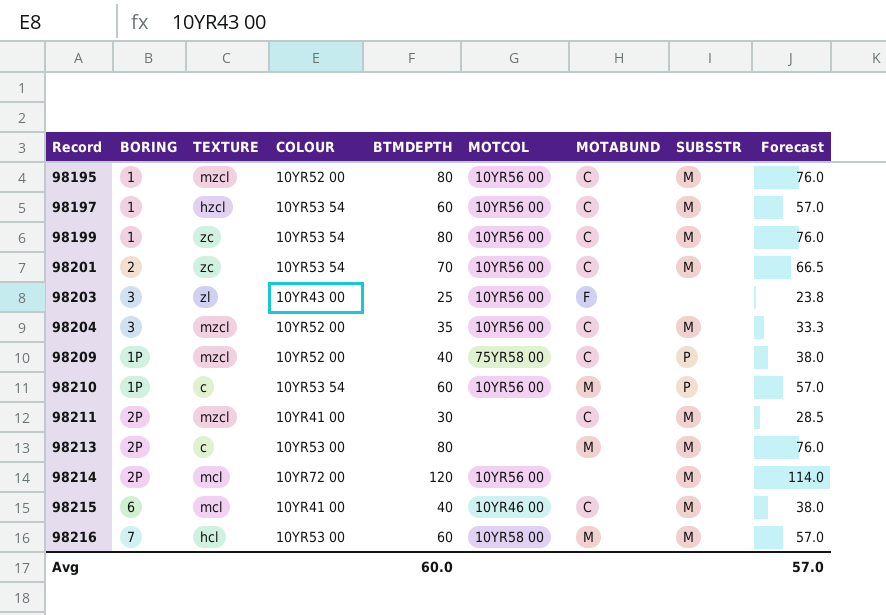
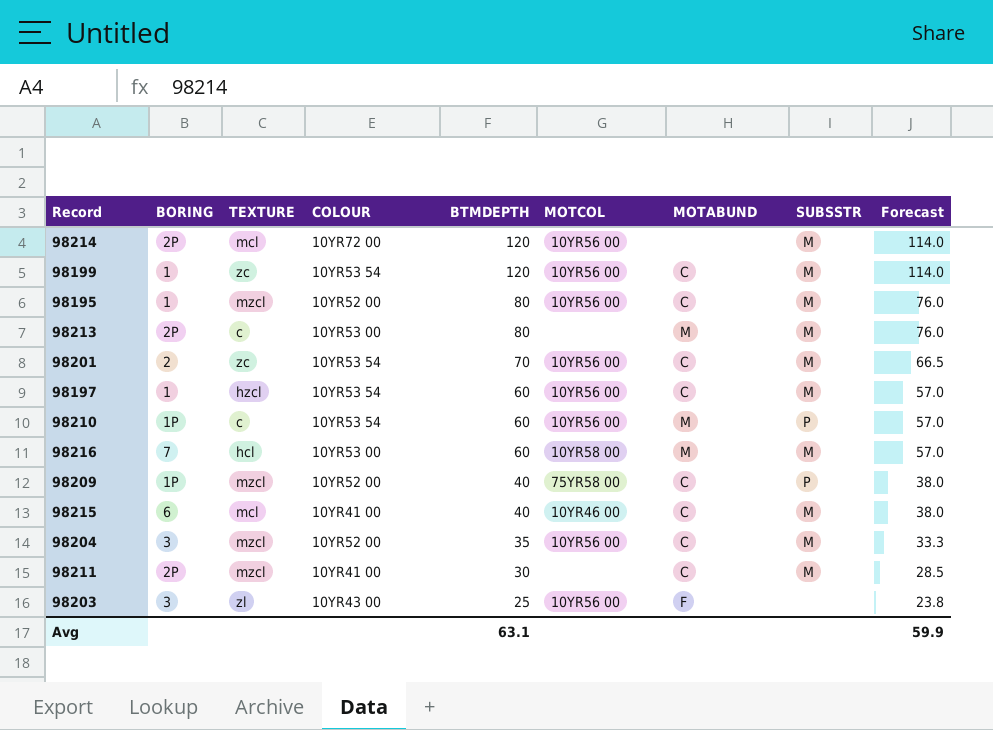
row order: Record ascending -> BTMDEPTH descending
98199 | BTMDEPTH: 80 -> 120
98199 | Forecast: 76.0 -> 114.0
Avg | BTMDEPTH: 60.0 -> 63.1
Avg | Forecast: 57.0 -> 59.9

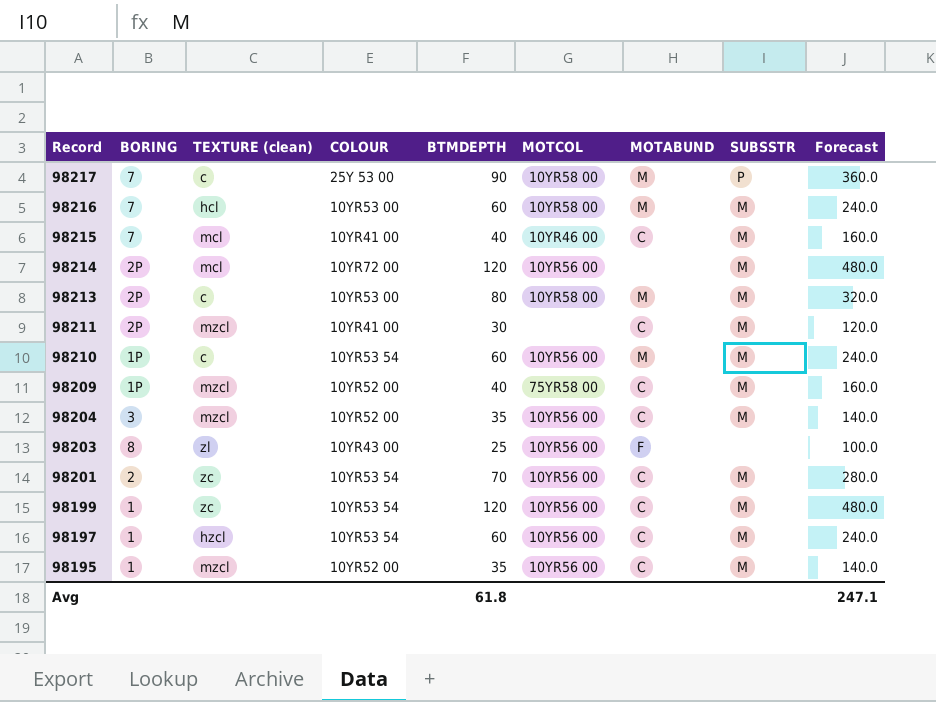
row order: BTMDEPTH descending -> Record descending
column name: TEXTURE -> TEXTURE (clean)
column Forecast | formula: [BTMDEPTH] * 0.95 -> [BTMDEPTH] * 4
row 98217: none -> 7 | c | 25Y 53 00 | 90 | 10YR58 00 | M | P | 360.0
98215 | BORING: 6 -> 7
98213 | MOTCOL: none -> 10YR58 00
98210 | SUBSSTR: P -> M
98209 | SUBSSTR: P -> M
98203 | BORING: 3 -> 8
98195 | BTMDEPTH: 80 -> 35
Avg | BTMDEPTH: 63.1 -> 61.8
Avg | Forecast: 59.9 -> 247.1

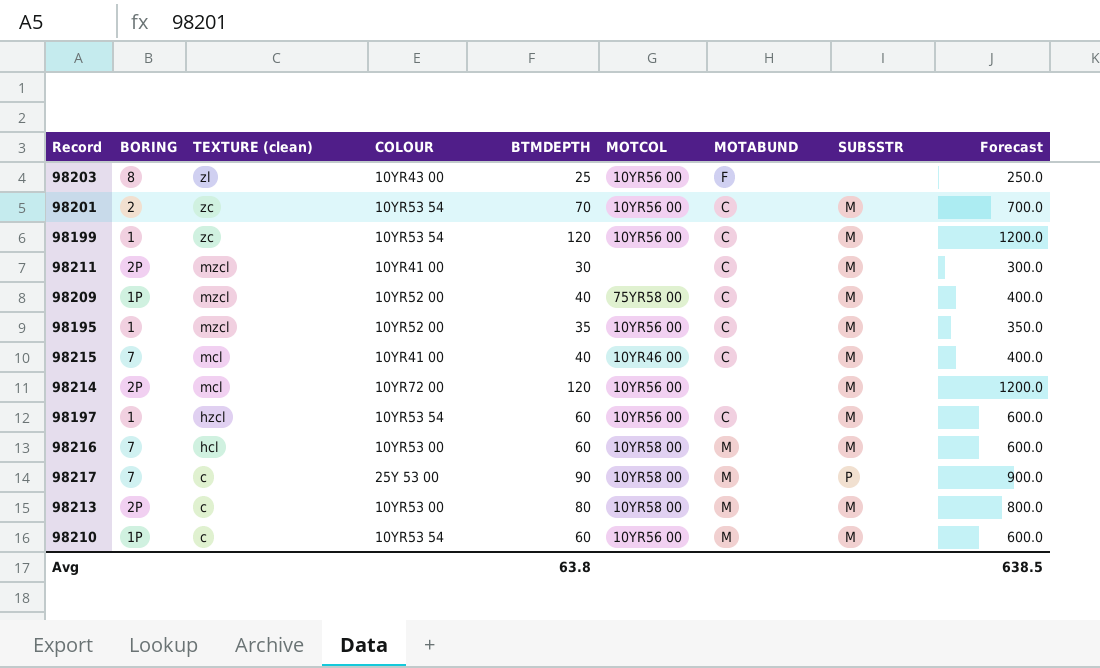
row order: Record descending -> TEXTURE (clean) descending
column Forecast | formula: [BTMDEPTH] * 4 -> [BTMDEPTH] * 10
row 98204: 3 | mzcl | 10YR52 00 | 35 | 10YR56 00 | C | M | 140.0 -> none
Avg | BTMDEPTH: 61.8 -> 63.8
Avg | Forecast: 247.1 -> 638.5

